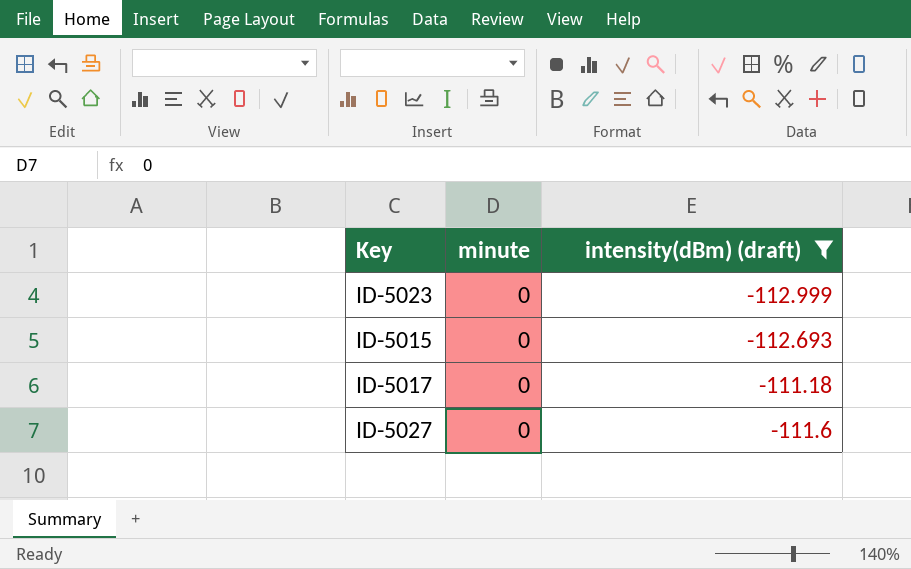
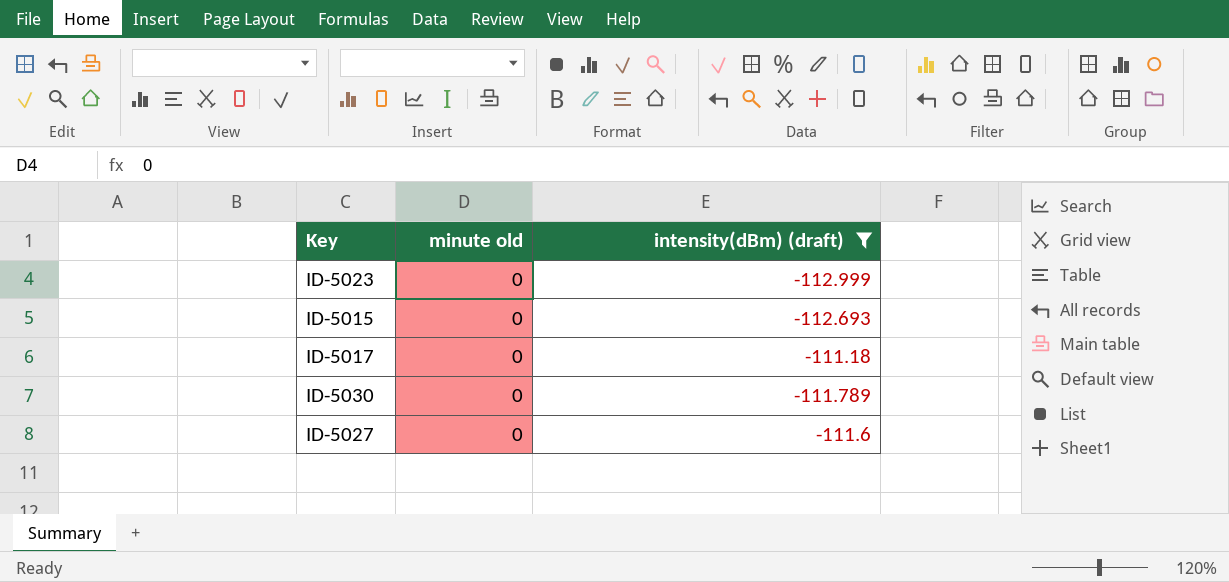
column name: minute -> minute old
row ID-5030: none -> 0 | -111.789

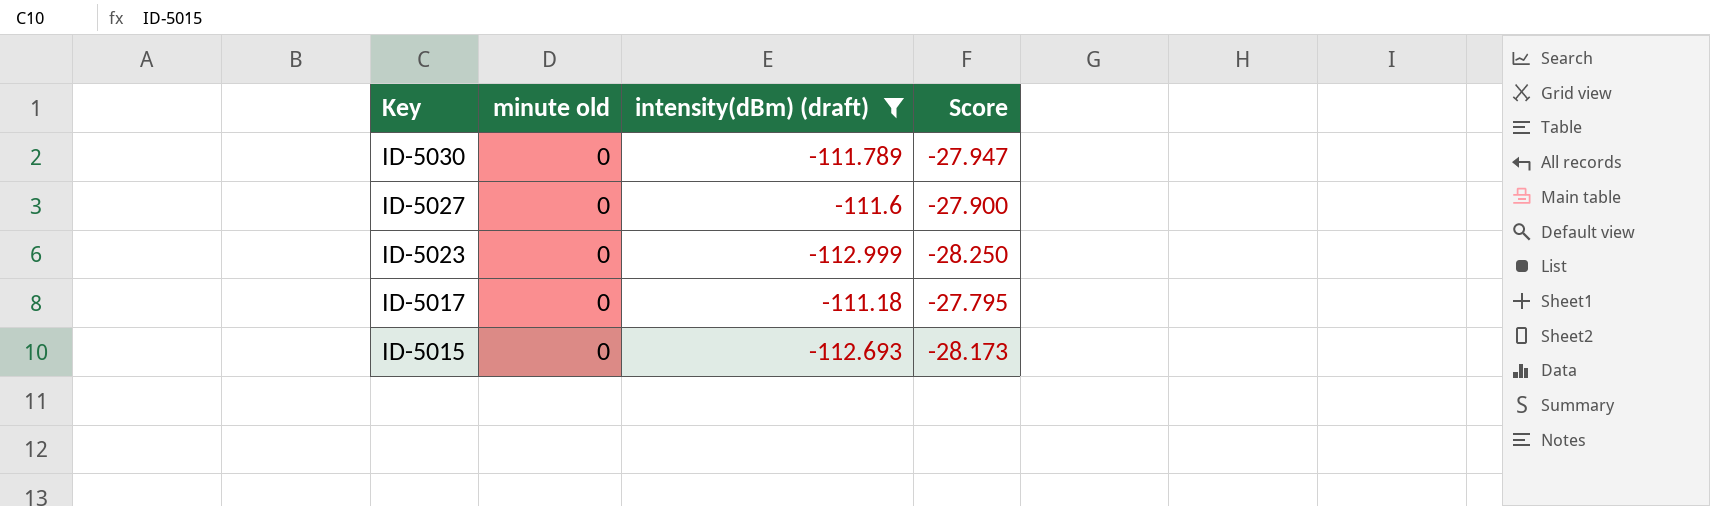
row order: none -> Key descending
column Score | formula: none -> [intensity(dBm) (draft)] * 0.25

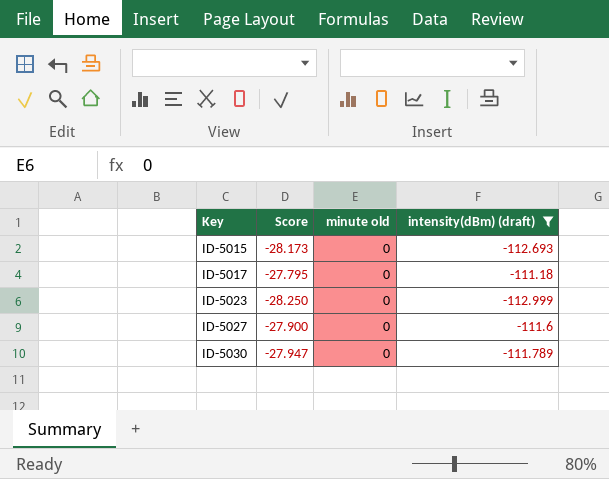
row order: Key descending -> Key ascending
column Score | position: 4 -> 2

